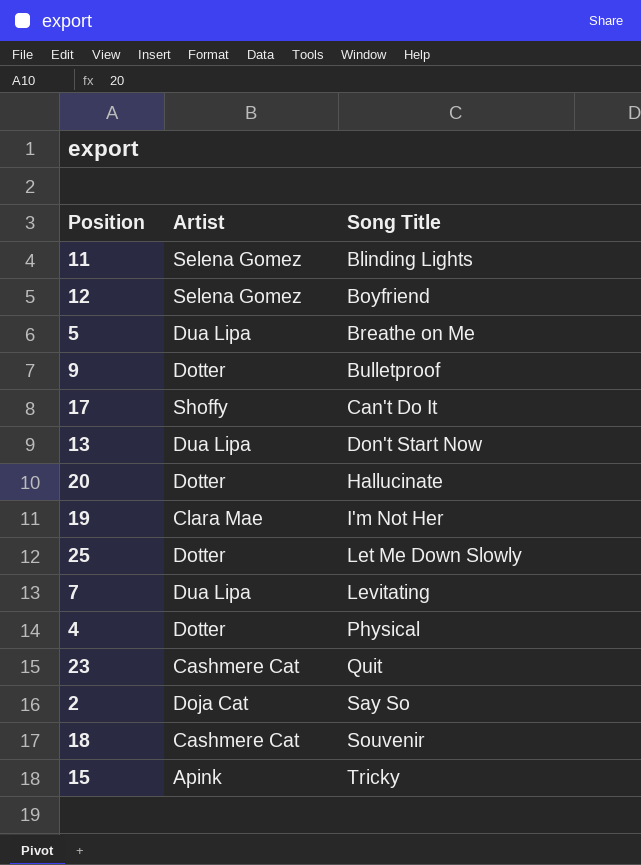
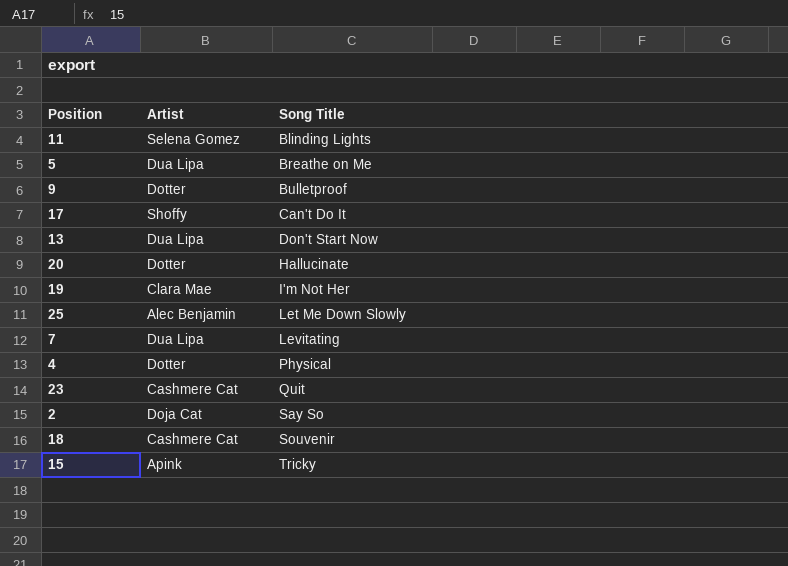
row 12: Selena Gomez | Boyfriend -> none
25 | Artist: Dotter -> Alec Benjamin

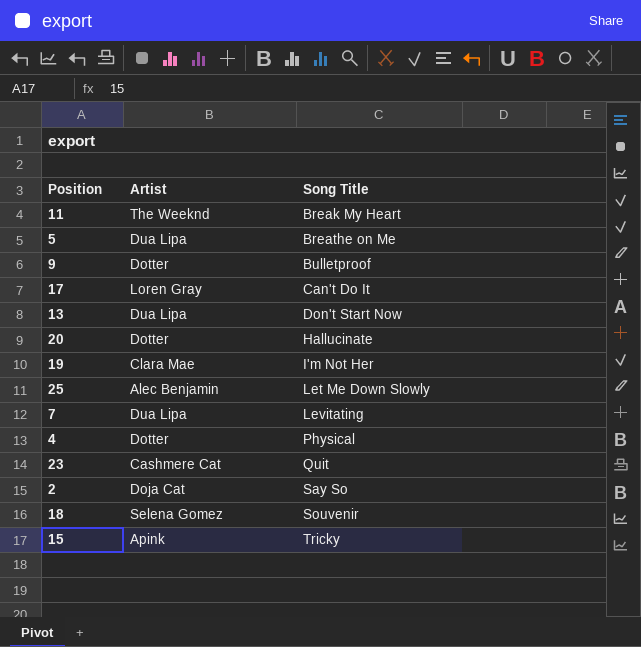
11 | Artist: Selena Gomez -> The Weeknd
11 | Song Title: Blinding Lights -> Break My Heart
17 | Artist: Shoffy -> Loren Gray
18 | Artist: Cashmere Cat -> Selena Gomez

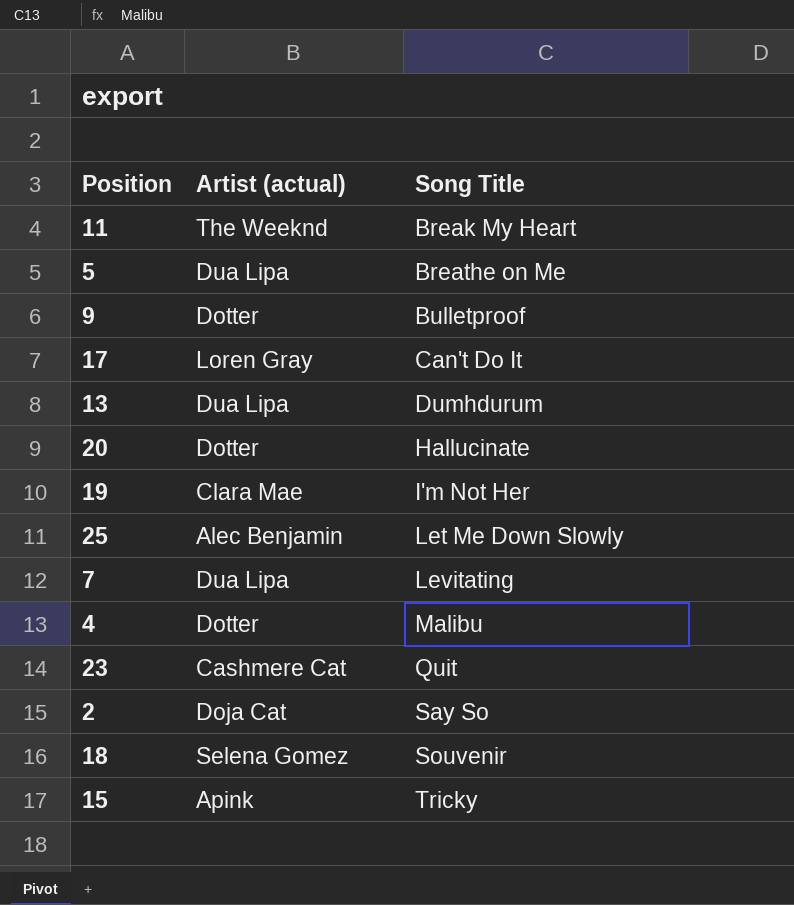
column name: Artist -> Artist (actual)
13 | Song Title: Don't Start Now -> Dumhdurum
4 | Song Title: Physical -> Malibu

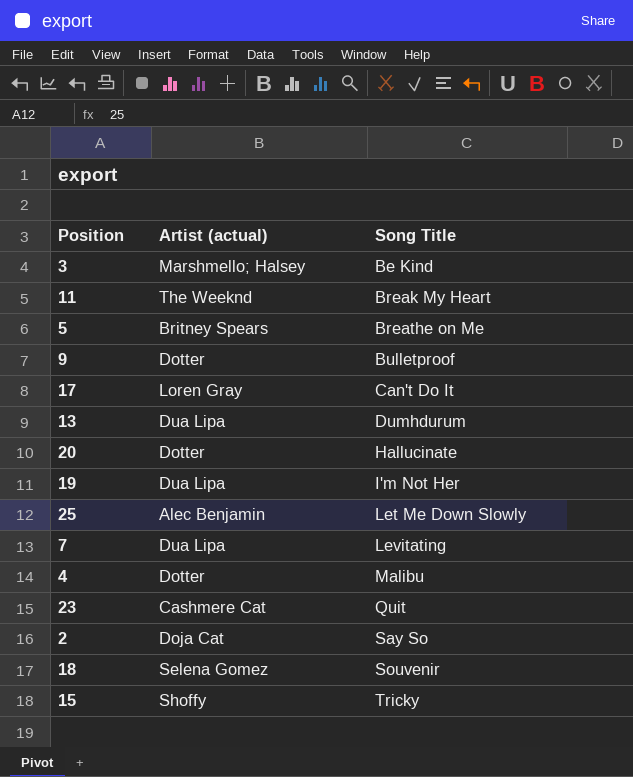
row 3: none -> Marshmello; Halsey | Be Kind
5 | Artist (actual): Dua Lipa -> Britney Spears
19 | Artist (actual): Clara Mae -> Dua Lipa
15 | Artist (actual): Apink -> Shoffy

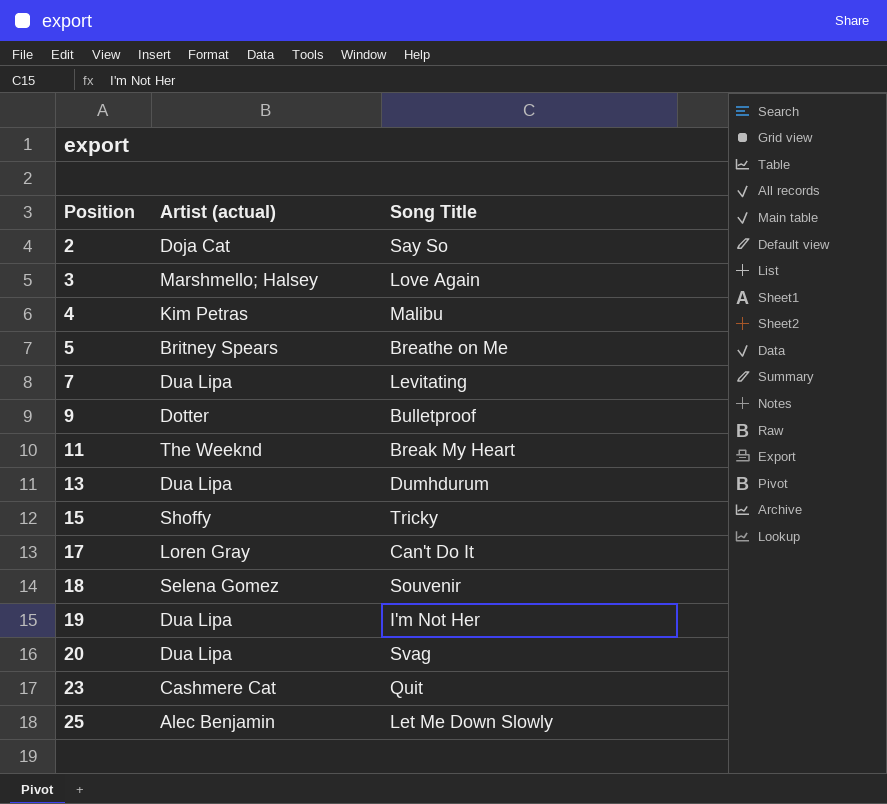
row order: Song Title ascending -> Position ascending
3 | Song Title: Be Kind -> Love Again
4 | Artist (actual): Dotter -> Kim Petras
20 | Artist (actual): Dotter -> Dua Lipa
20 | Song Title: Hallucinate -> Svag

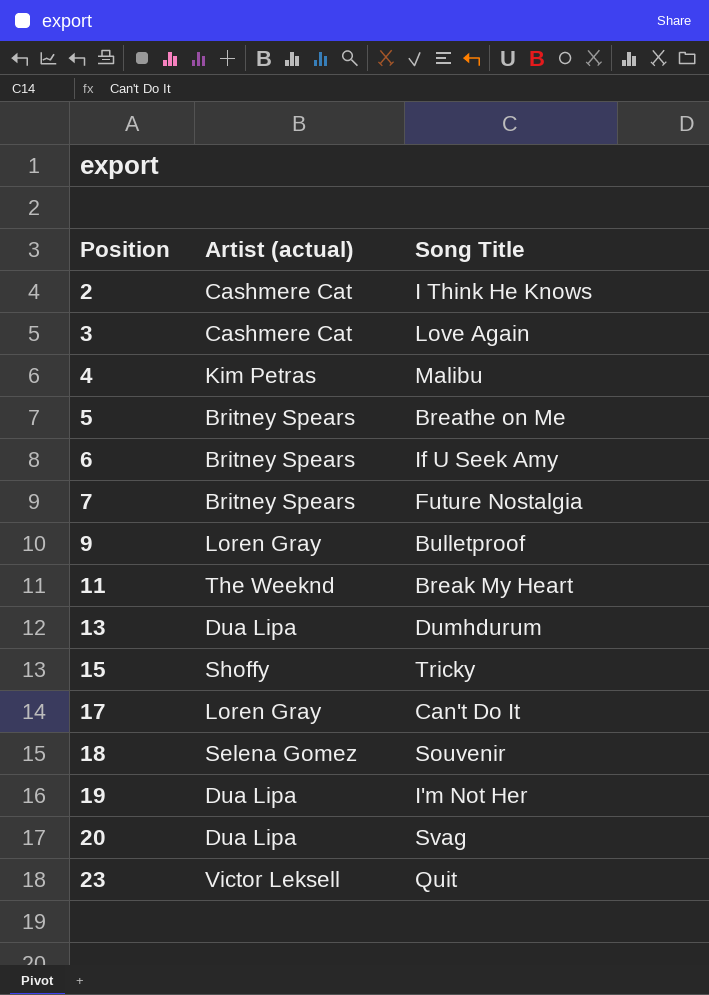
row 25: Alec Benjamin | Let Me Down Slowly -> none
2 | Artist (actual): Doja Cat -> Cashmere Cat
2 | Song Title: Say So -> I Think He Knows
3 | Artist (actual): Marshmello; Halsey -> Cashmere Cat
row 6: none -> Britney Spears | If U Seek Amy
7 | Artist (actual): Dua Lipa -> Britney Spears
7 | Song Title: Levitating -> Future Nostalgia
9 | Artist (actual): Dotter -> Loren Gray
23 | Artist (actual): Cashmere Cat -> Victor Leksell

